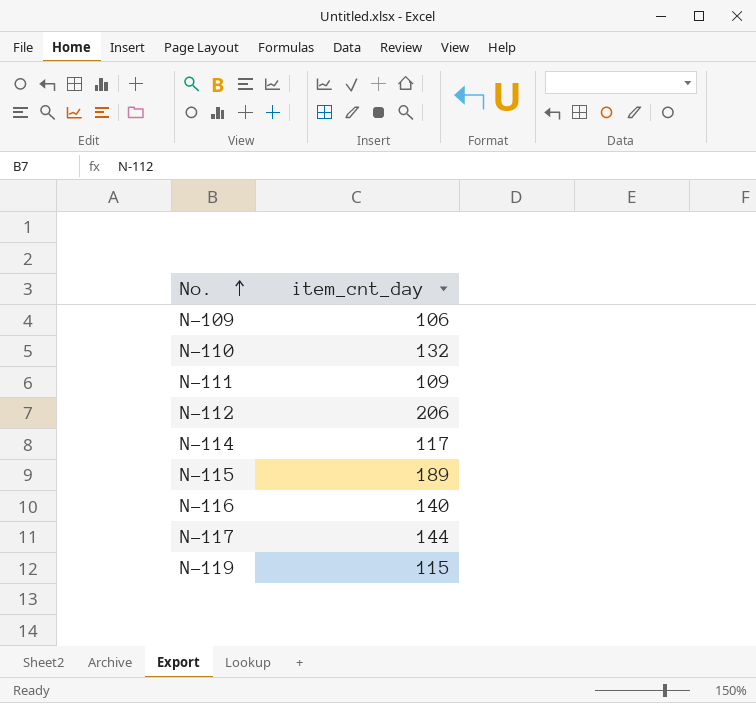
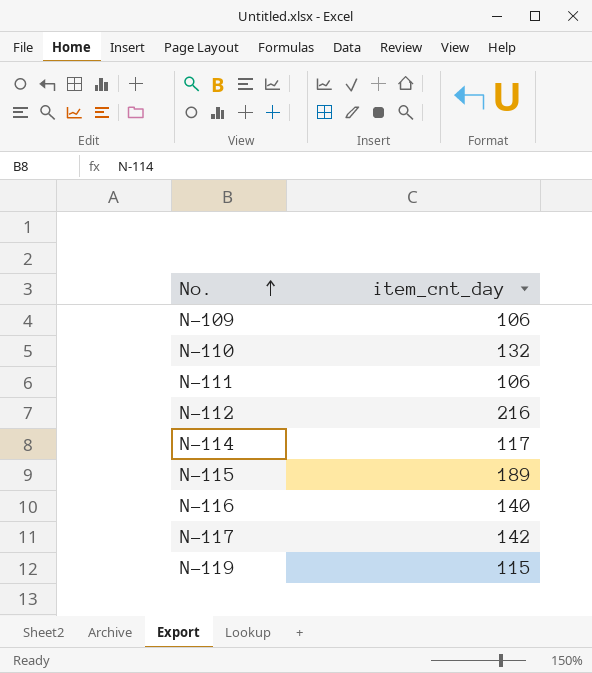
N-111 | item_cnt_day: 109 -> 106
N-112 | item_cnt_day: 206 -> 216
N-117 | item_cnt_day: 144 -> 142

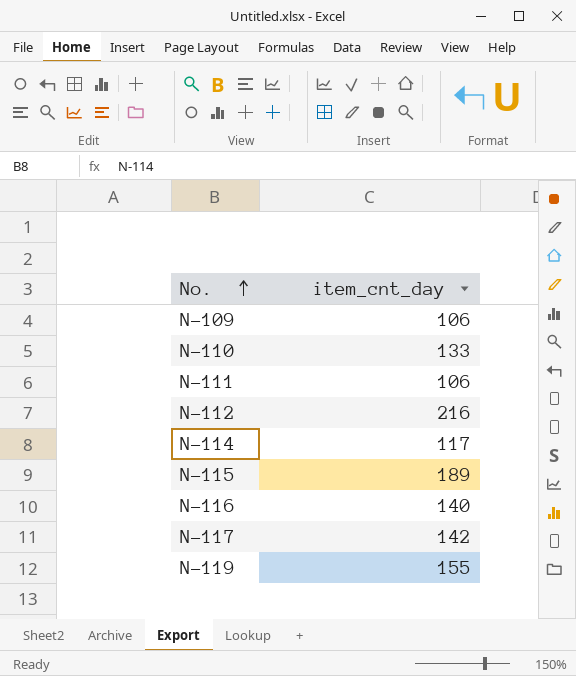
N-110 | item_cnt_day: 132 -> 133
N-119 | item_cnt_day: 115 -> 155

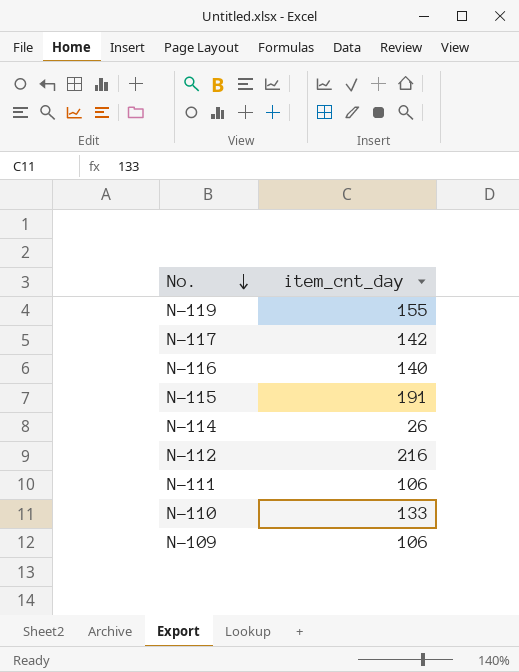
row order: No. ascending -> No. descending
N-115 | item_cnt_day: 189 -> 191
N-114 | item_cnt_day: 117 -> 26

